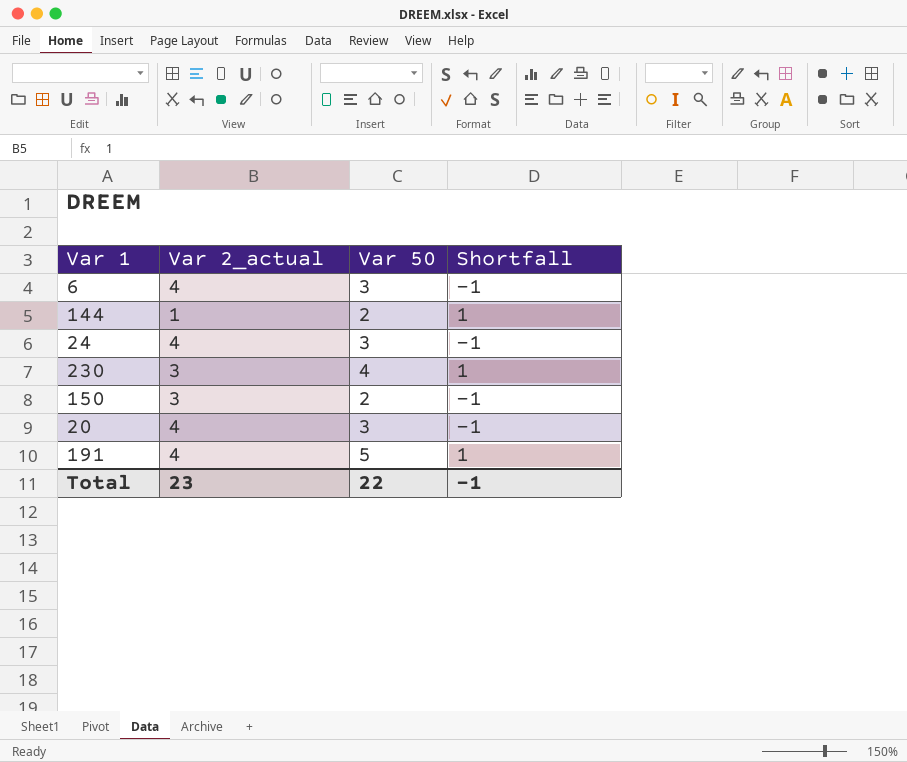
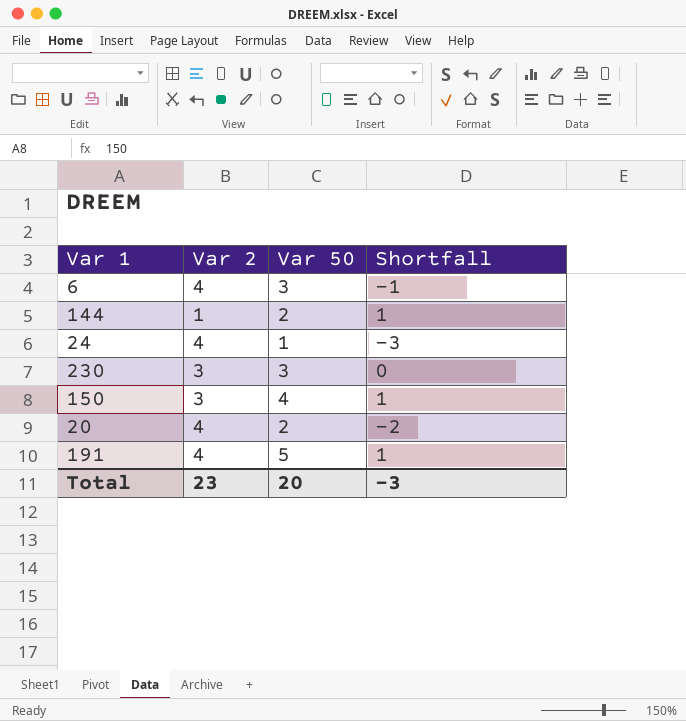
column name: Var 2_actual -> Var 2
24 | Var 50: 3 -> 1
24 | Shortfall: -1 -> -3
230 | Var 50: 4 -> 3
230 | Shortfall: 1 -> 0
150 | Var 50: 2 -> 4
150 | Shortfall: -1 -> 1
20 | Var 50: 3 -> 2
20 | Shortfall: -1 -> -2
Total | Var 50: 22 -> 20
Total | Shortfall: -1 -> -3

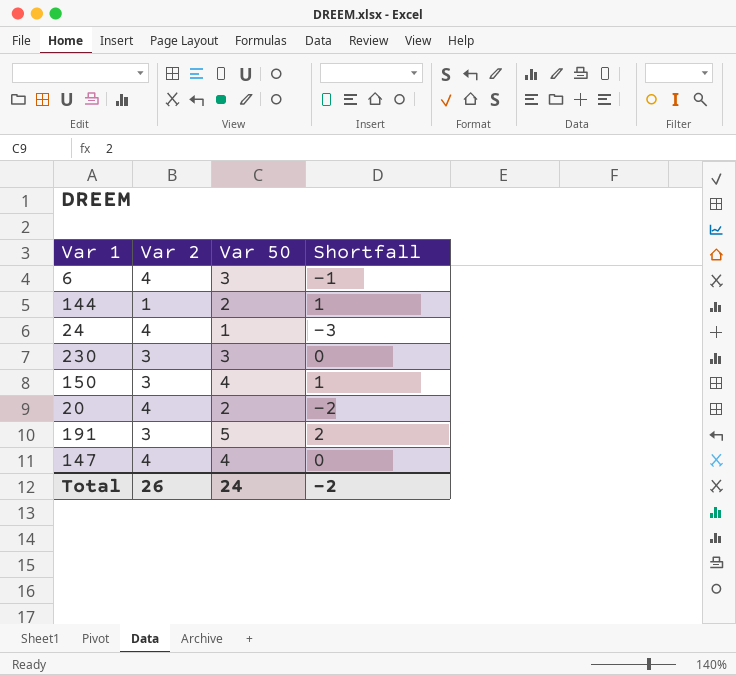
191 | Var 2: 4 -> 3
191 | Shortfall: 1 -> 2
row 147: none -> 4 | 4 | 0
Total | Var 2: 23 -> 26
Total | Var 50: 20 -> 24
Total | Shortfall: -3 -> -2

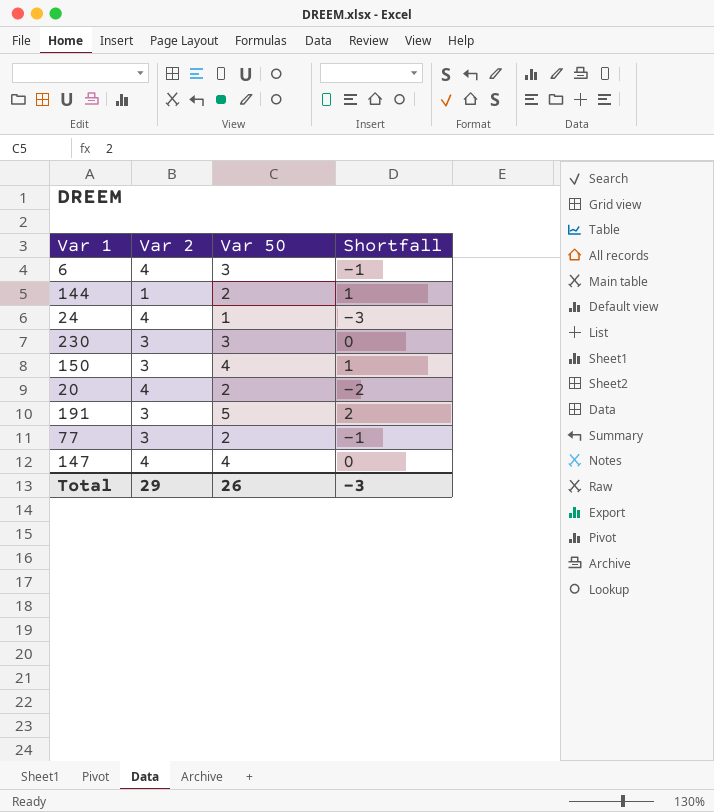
row 77: none -> 3 | 2 | -1
Total | Var 2: 26 -> 29
Total | Var 50: 24 -> 26
Total | Shortfall: -2 -> -3

